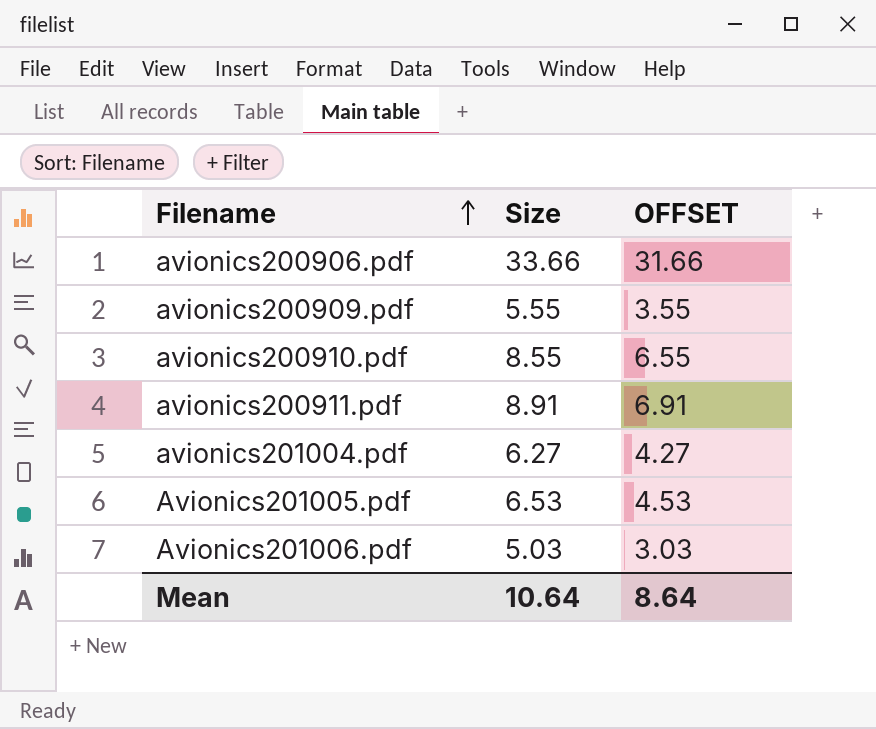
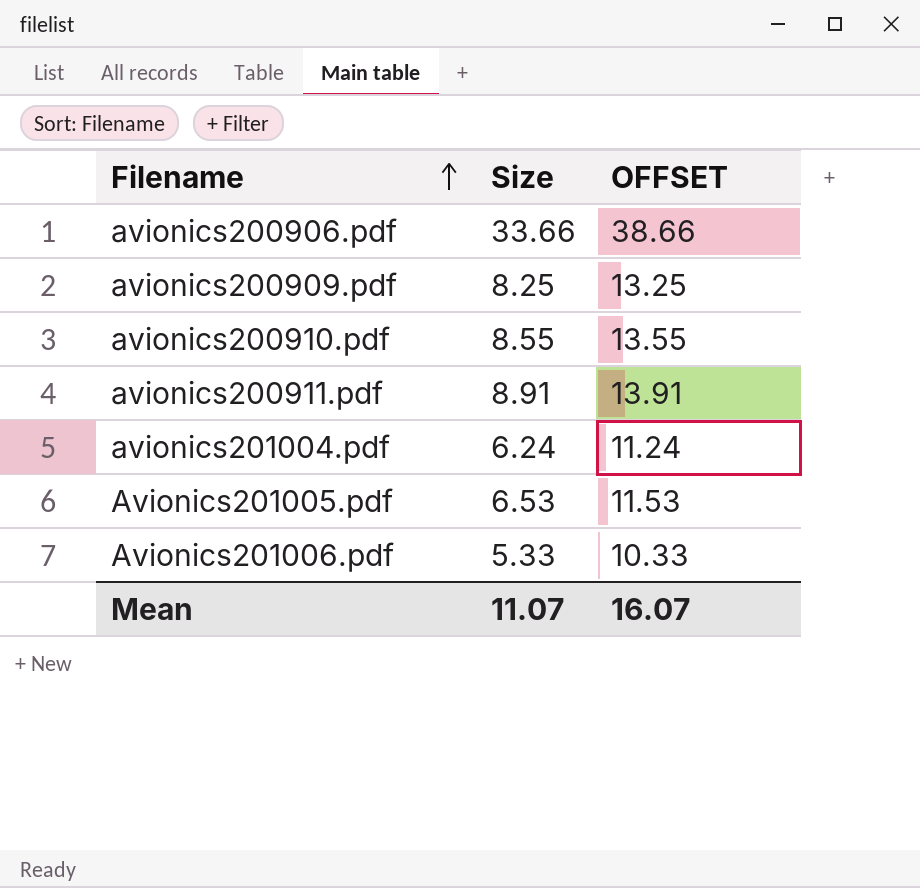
column OFFSET | formula: [Size] - 2 -> [Size] + 5
avionics200909.pdf | Size: 5.55 -> 8.25
avionics201004.pdf | Size: 6.27 -> 6.24
Avionics201006.pdf | Size: 5.03 -> 5.33
Mean | Size: 10.64 -> 11.07
Mean | OFFSET: 8.64 -> 16.07

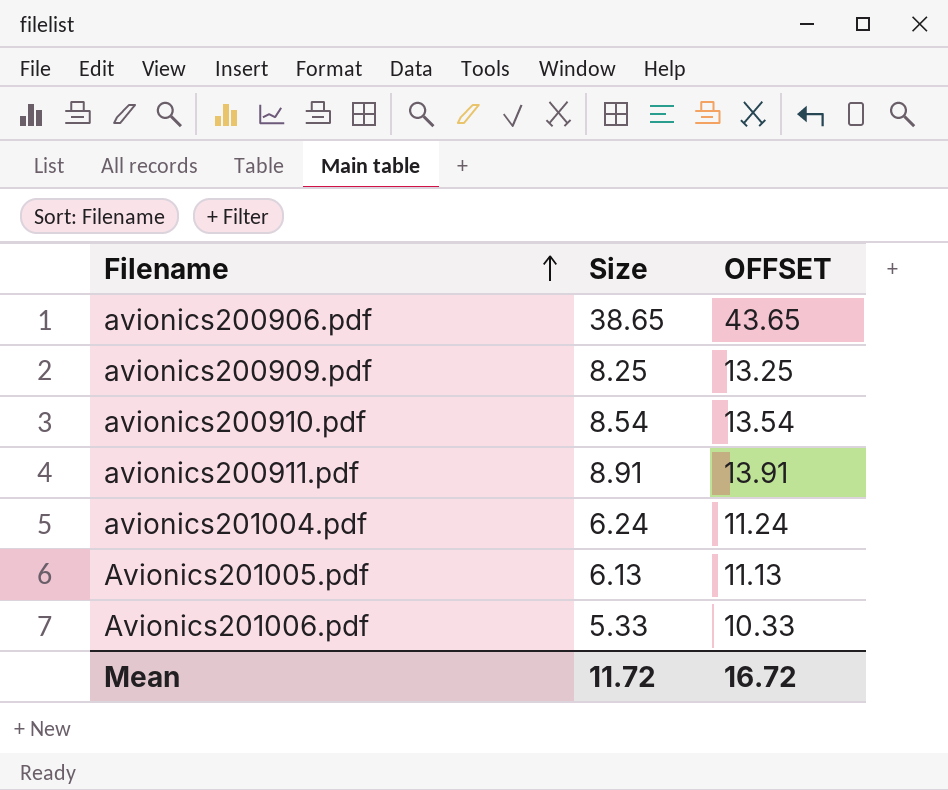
avionics200906.pdf | Size: 33.66 -> 38.65
avionics200906.pdf | OFFSET: 38.66 -> 43.65
avionics200910.pdf | Size: 8.55 -> 8.54
avionics200910.pdf | OFFSET: 13.55 -> 13.54
Avionics201005.pdf | Size: 6.53 -> 6.13
Avionics201005.pdf | OFFSET: 11.53 -> 11.13
Mean | Size: 11.07 -> 11.72
Mean | OFFSET: 16.07 -> 16.72

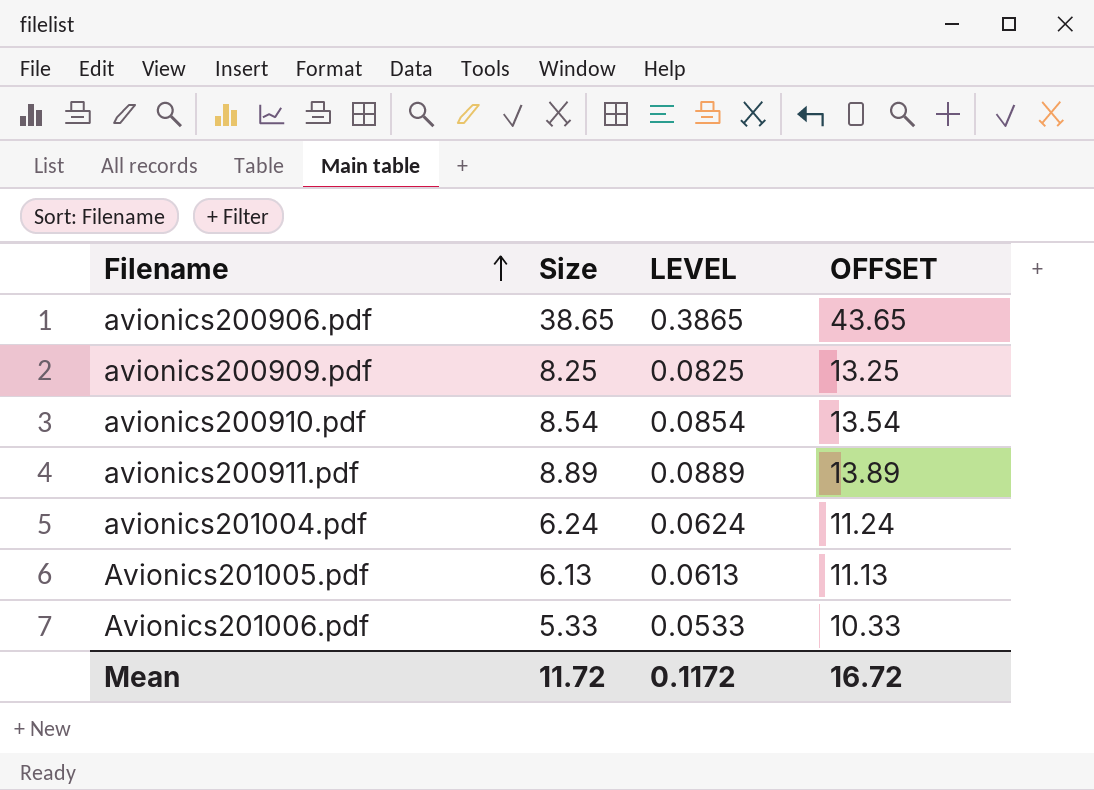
column LEVEL | formula: none -> [Size] * 0.01
avionics200911.pdf | Size: 8.91 -> 8.89
avionics200911.pdf | OFFSET: 13.91 -> 13.89

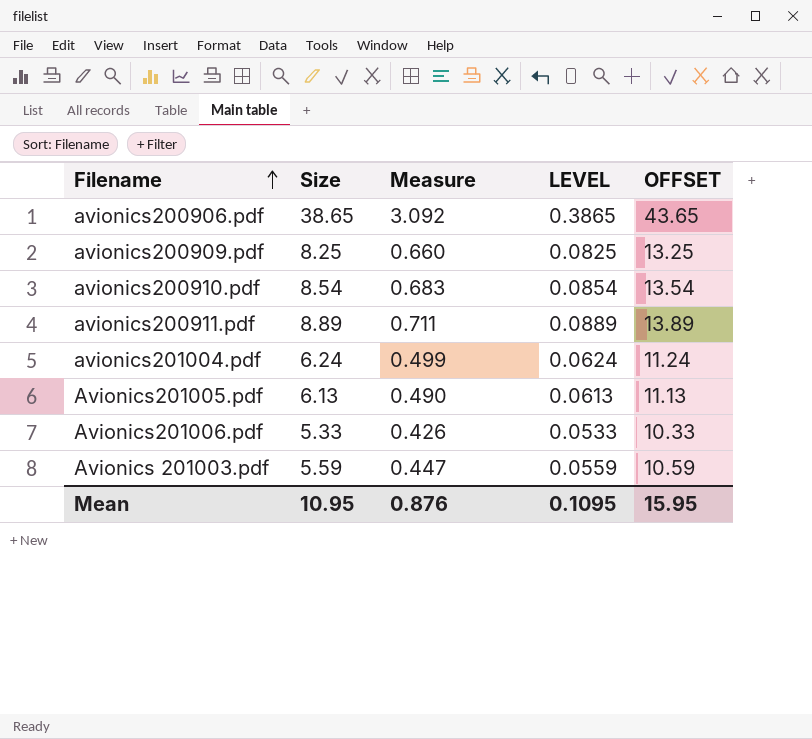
column Measure | formula: none -> [Size] * 0.08
row Avionics 201003.pdf: none -> 5.59 | 0.447 | 0.0559 | 10.59
Mean | Size: 11.72 -> 10.95
Mean | LEVEL: 0.1172 -> 0.1095
Mean | OFFSET: 16.72 -> 15.95

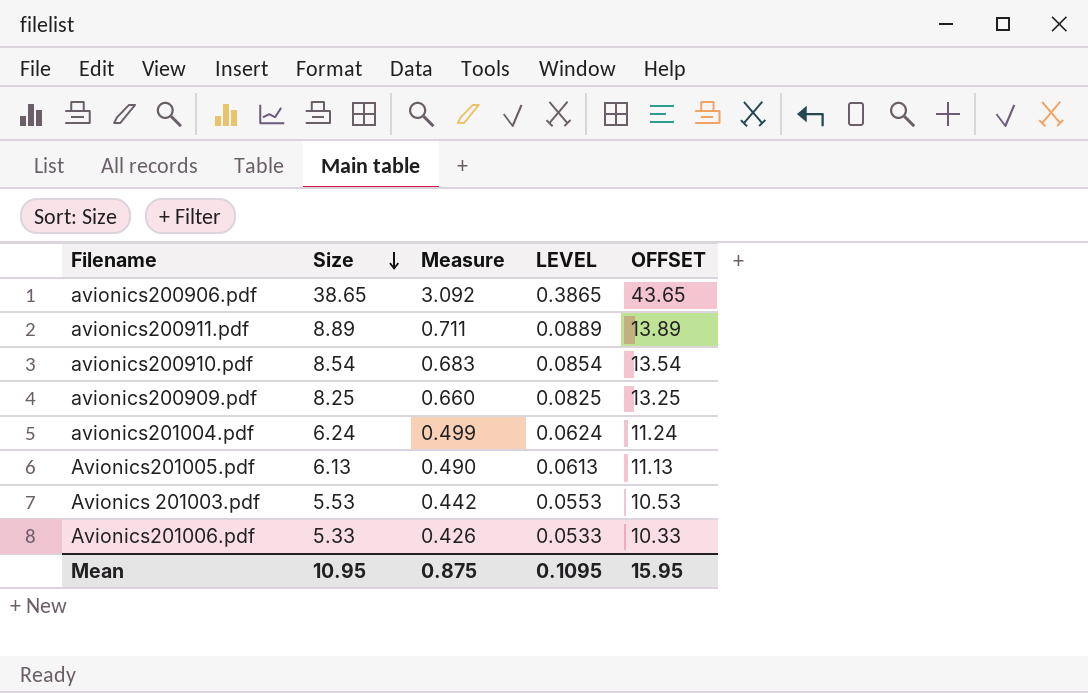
row order: Filename ascending -> Size descending
Avionics 201003.pdf | Size: 5.59 -> 5.53
Avionics 201003.pdf | Measure: 0.447 -> 0.442
Avionics 201003.pdf | LEVEL: 0.0559 -> 0.0553
Avionics 201003.pdf | OFFSET: 10.59 -> 10.53
Mean | Measure: 0.876 -> 0.875

